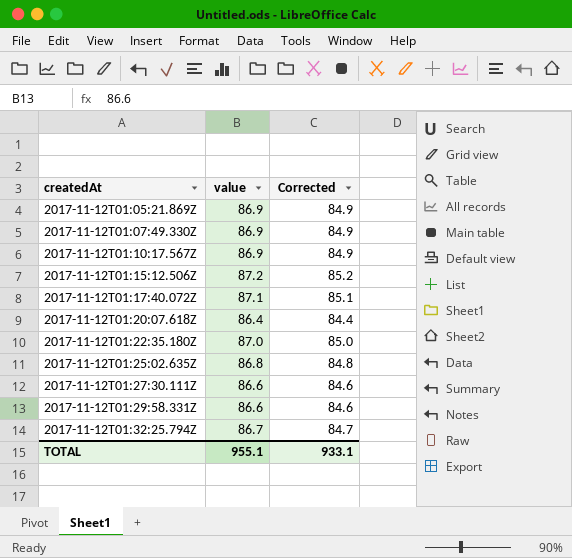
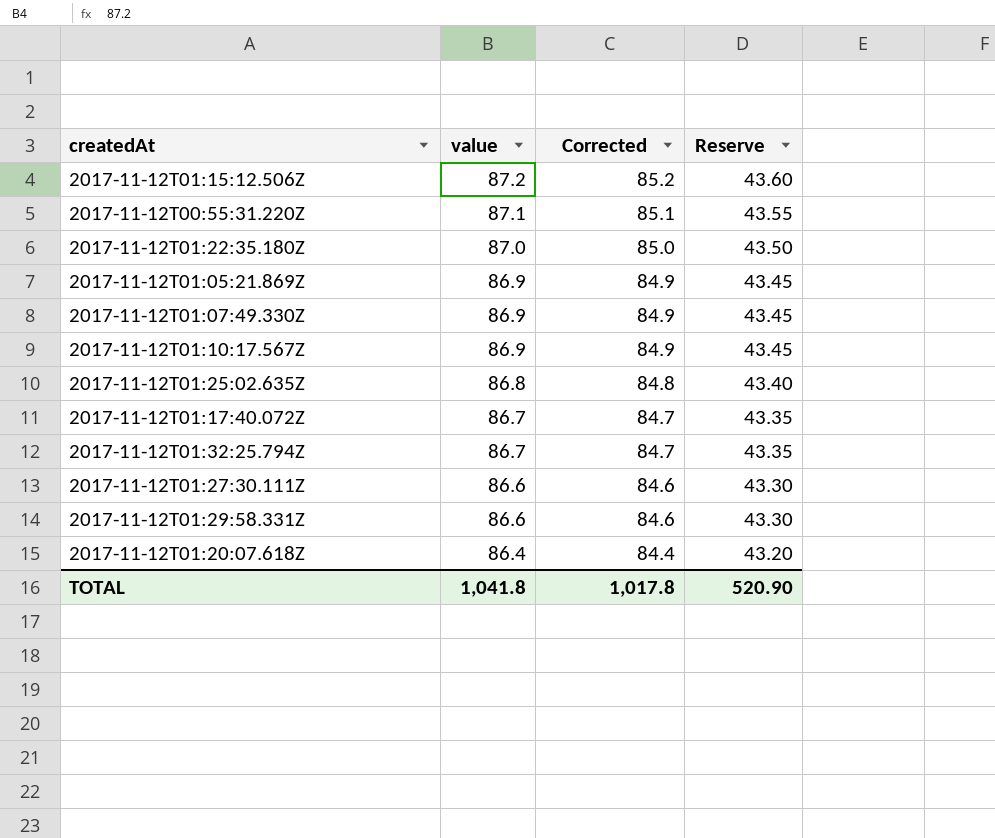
row order: createdAt ascending -> value descending
column Reserve | formula: none -> [value] * 0.5
row 2017-11-12T00:55:31.220Z: none -> 87.1 | 85.1 | 43.55
2017-11-12T01:17:40.072Z | value: 87.1 -> 86.7
2017-11-12T01:17:40.072Z | Corrected: 85.1 -> 84.7
TOTAL | value: 955.1 -> 1,041.8
TOTAL | Corrected: 933.1 -> 1,017.8

